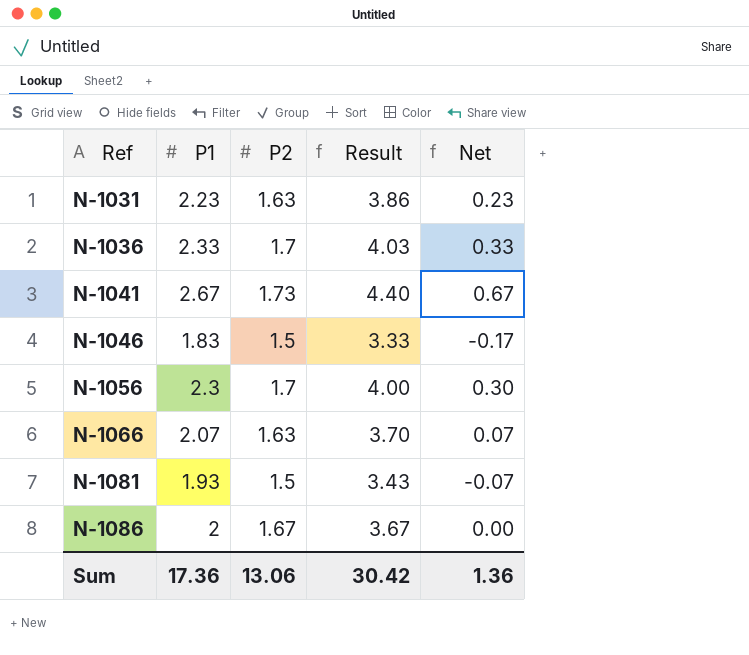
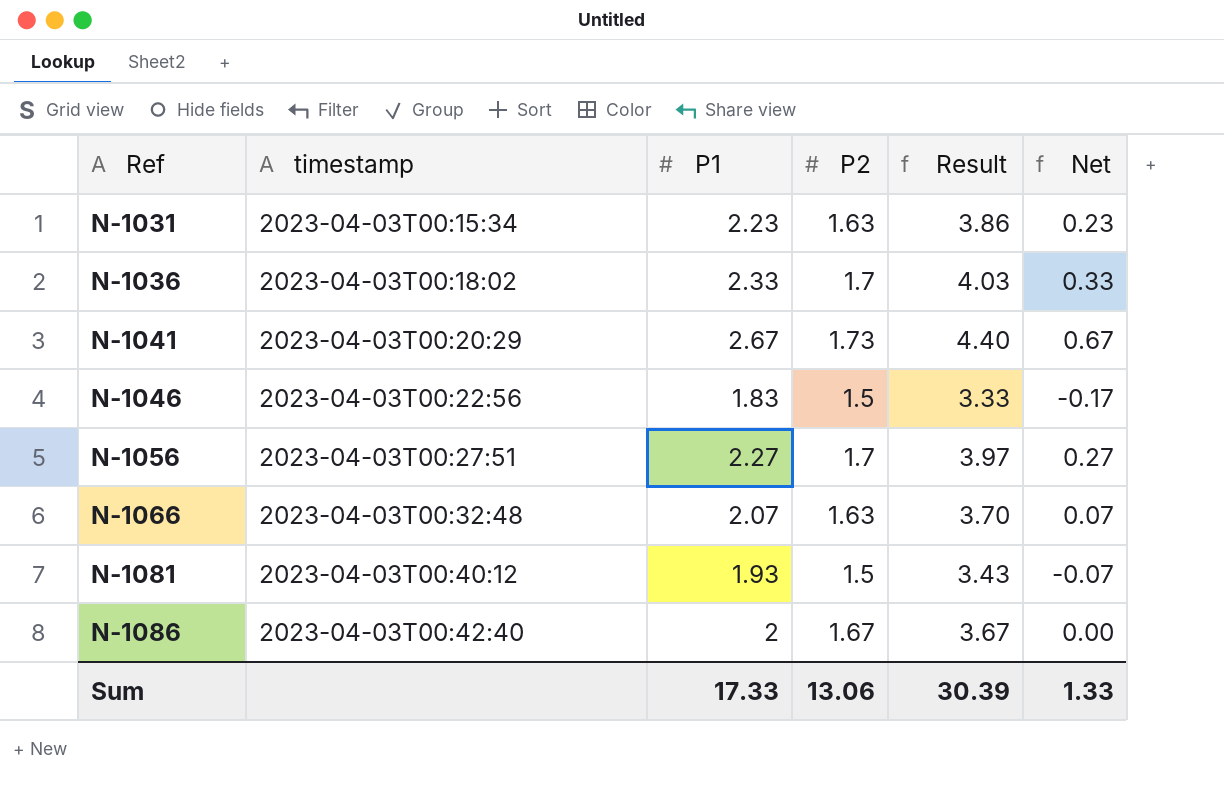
column timestamp | position: none -> 2
N-1056 | P1: 2.3 -> 2.27
N-1056 | Result: 4.00 -> 3.97
N-1056 | Net: 0.30 -> 0.27
Sum | P1: 17.36 -> 17.33
Sum | Result: 30.42 -> 30.39
Sum | Net: 1.36 -> 1.33

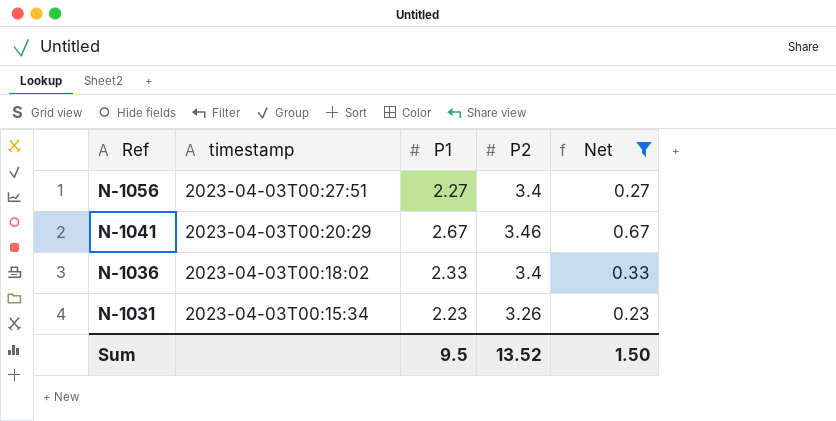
filter: none -> Net >= 0.23
row order: Ref ascending -> Ref descending
column Result | formula: [P1] + [P2] -> none
N-1056 | P2: 1.7 -> 3.4
N-1041 | P2: 1.73 -> 3.46
N-1036 | P2: 1.7 -> 3.4
N-1031 | P2: 1.63 -> 3.26
Sum | P1: 17.33 -> 9.5
Sum | P2: 13.06 -> 13.52
Sum | Net: 1.33 -> 1.50

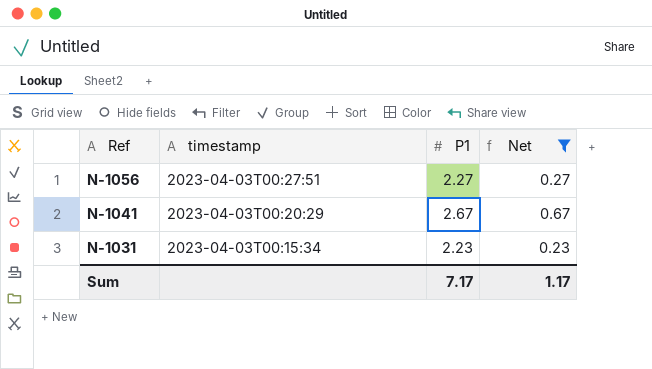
column P2 | position: 4 -> none
row N-1036: 2023-04-03T00:18:02 | 2.33 | 3.4 | 0.33 -> none
Sum | P1: 9.5 -> 7.17
Sum | Net: 1.50 -> 1.17

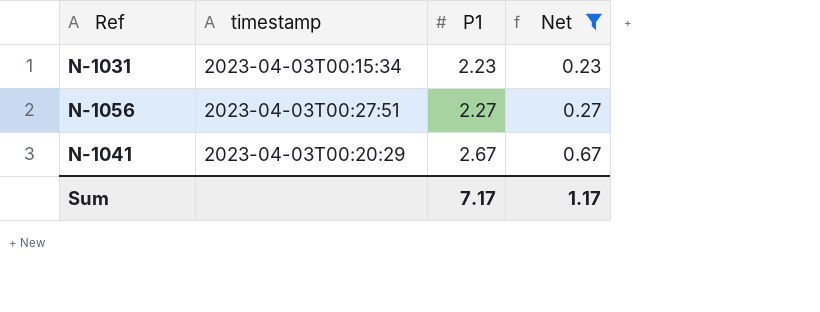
row order: Ref descending -> P1 ascending

